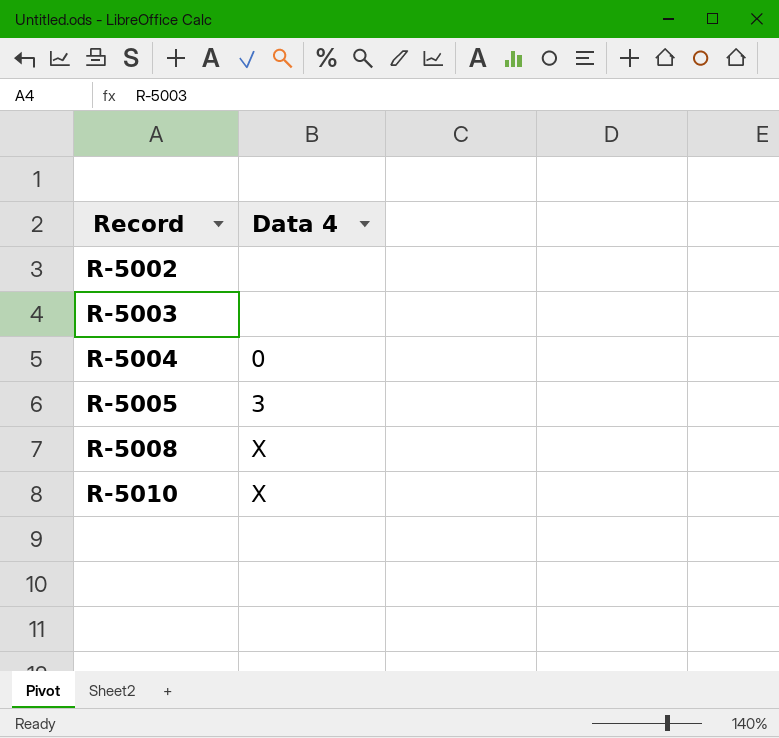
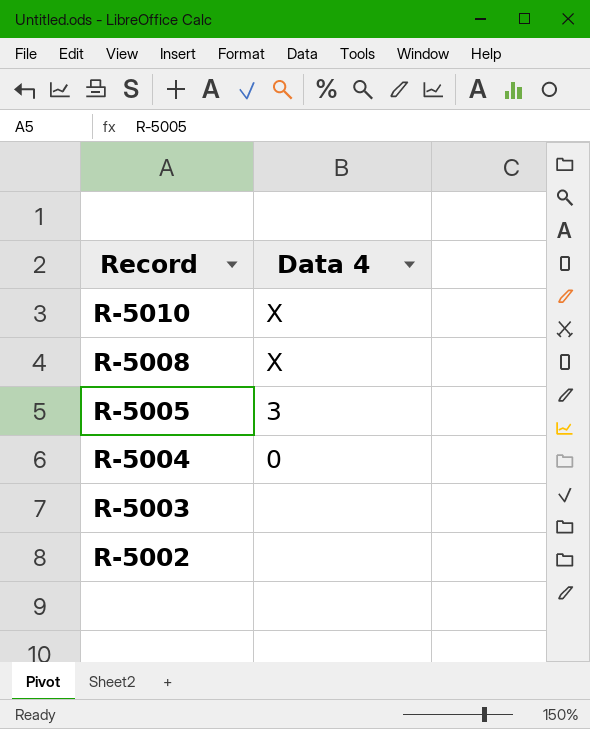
row order: Record ascending -> Record descending

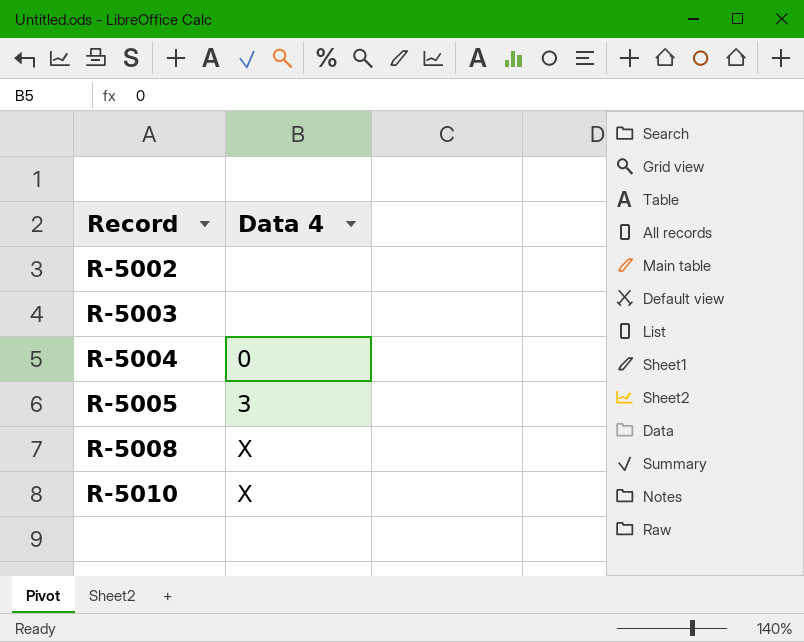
row order: Record descending -> Record ascending

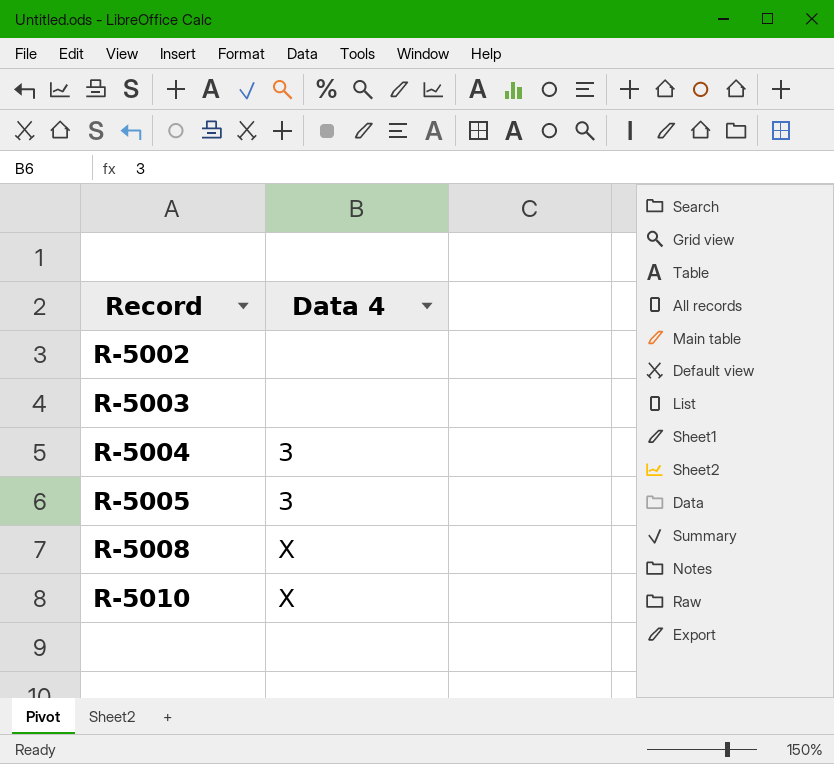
R-5004 | Data 4: 0 -> 3

